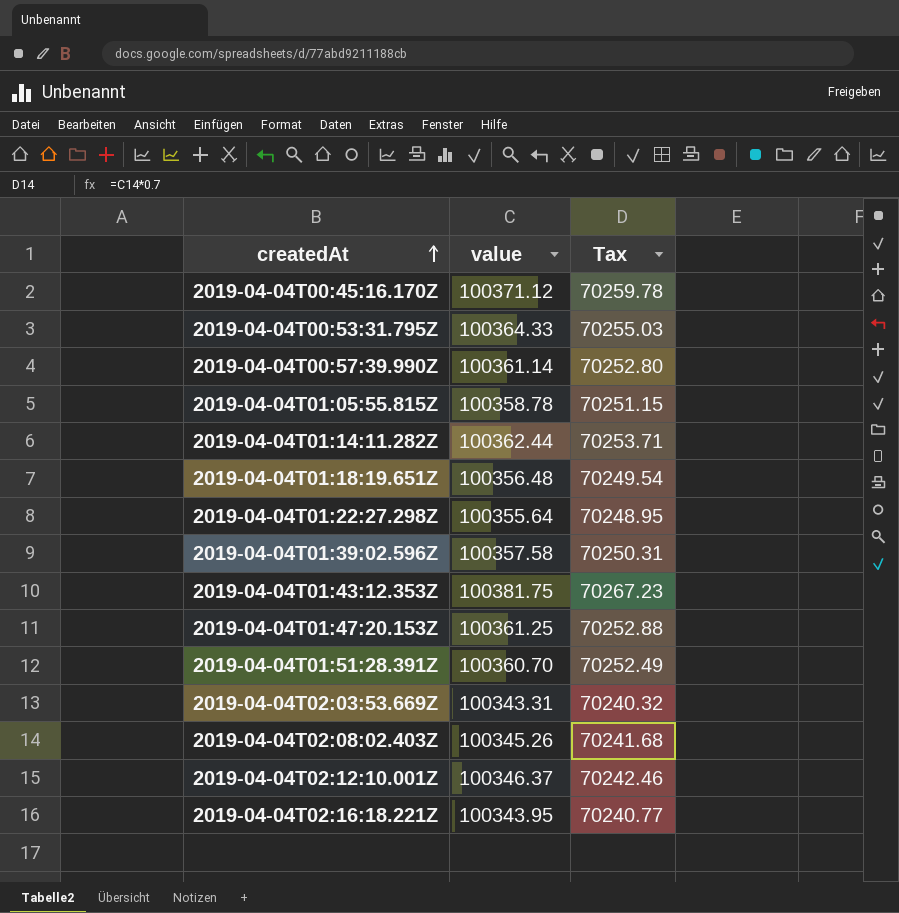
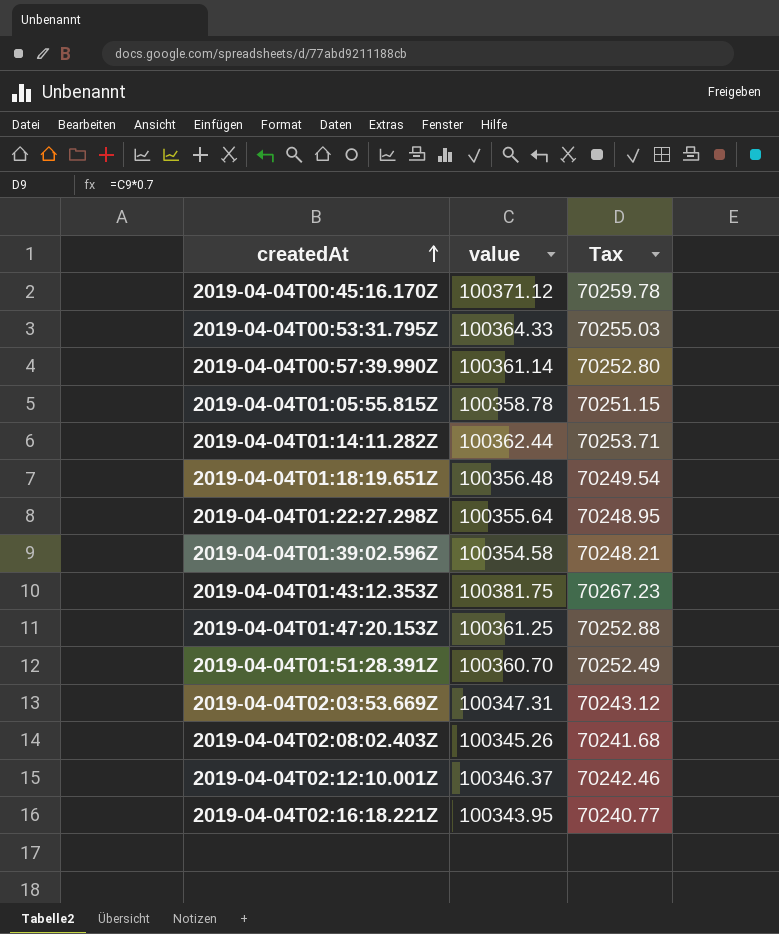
2019-04-04T01:39:02.596Z | value: 100357.58 -> 100354.58
2019-04-04T01:39:02.596Z | Tax: 70250.31 -> 70248.21
2019-04-04T02:03:53.669Z | value: 100343.31 -> 100347.31
2019-04-04T02:03:53.669Z | Tax: 70240.32 -> 70243.12

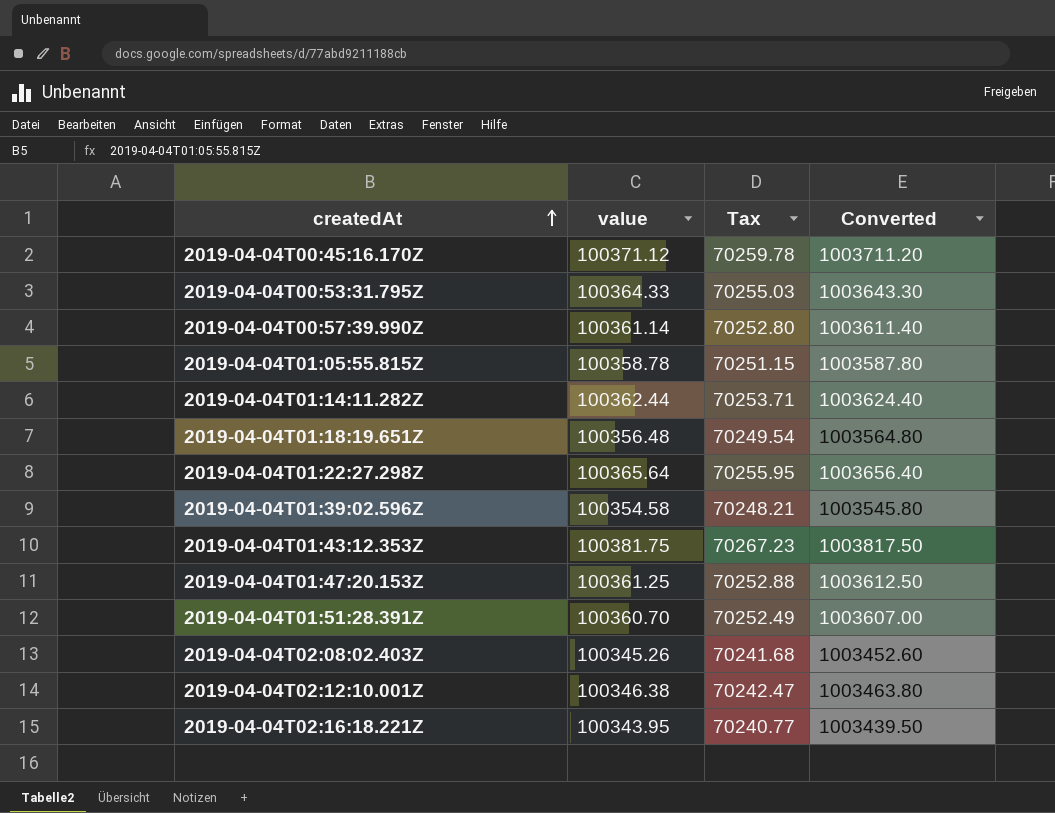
column Converted | formula: none -> [value] * 10
row 2019-04-04T02:03:53.669Z: 100347.31 | 70243.12 -> none
2019-04-04T01:22:27.298Z | value: 100355.64 -> 100365.64
2019-04-04T01:22:27.298Z | Tax: 70248.95 -> 70255.95
2019-04-04T02:12:10.001Z | value: 100346.37 -> 100346.38
2019-04-04T02:12:10.001Z | Tax: 70242.46 -> 70242.47

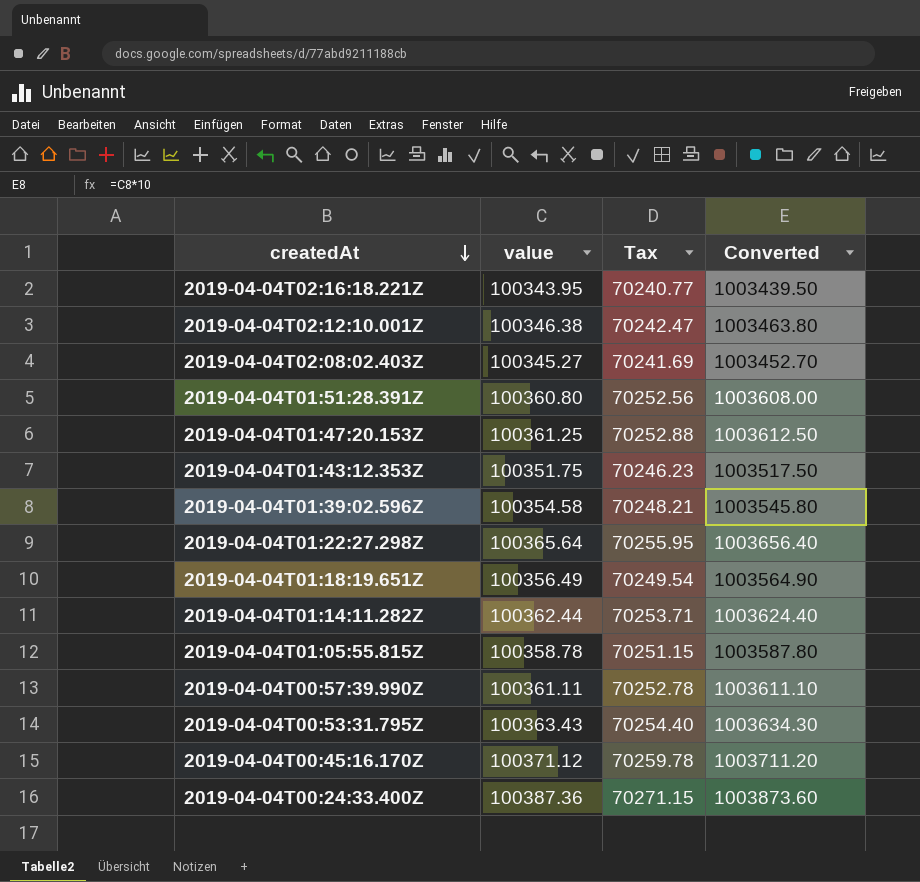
row order: createdAt ascending -> createdAt descending
2019-04-04T02:08:02.403Z | value: 100345.26 -> 100345.27
2019-04-04T02:08:02.403Z | Tax: 70241.68 -> 70241.69
2019-04-04T02:08:02.403Z | Converted: 1003452.60 -> 1003452.70
2019-04-04T01:51:28.391Z | value: 100360.70 -> 100360.80
2019-04-04T01:51:28.391Z | Tax: 70252.49 -> 70252.56
2019-04-04T01:51:28.391Z | Converted: 1003607.00 -> 1003608.00
2019-04-04T01:43:12.353Z | value: 100381.75 -> 100351.75
2019-04-04T01:43:12.353Z | Tax: 70267.23 -> 70246.23
2019-04-04T01:43:12.353Z | Converted: 1003817.50 -> 1003517.50
2019-04-04T01:18:19.651Z | value: 100356.48 -> 100356.49
2019-04-04T01:18:19.651Z | Converted: 1003564.80 -> 1003564.90
2019-04-04T00:57:39.990Z | value: 100361.14 -> 100361.11
2019-04-04T00:57:39.990Z | Tax: 70252.80 -> 70252.78
2019-04-04T00:57:39.990Z | Converted: 1003611.40 -> 1003611.10
2019-04-04T00:53:31.795Z | value: 100364.33 -> 100363.43
2019-04-04T00:53:31.795Z | Tax: 70255.03 -> 70254.40
2019-04-04T00:53:31.795Z | Converted: 1003643.30 -> 1003634.30
row 2019-04-04T00:24:33.400Z: none -> 100387.36 | 70271.15 | 1003873.60

